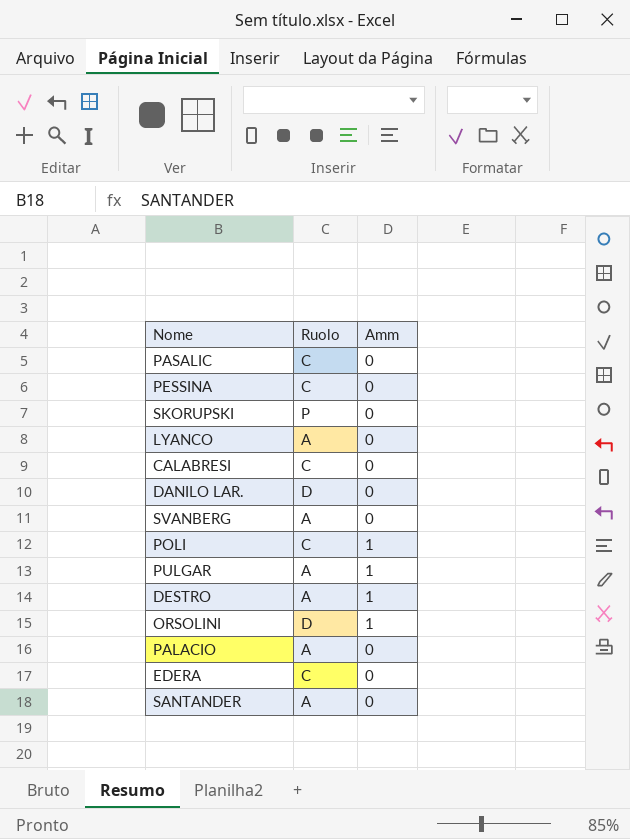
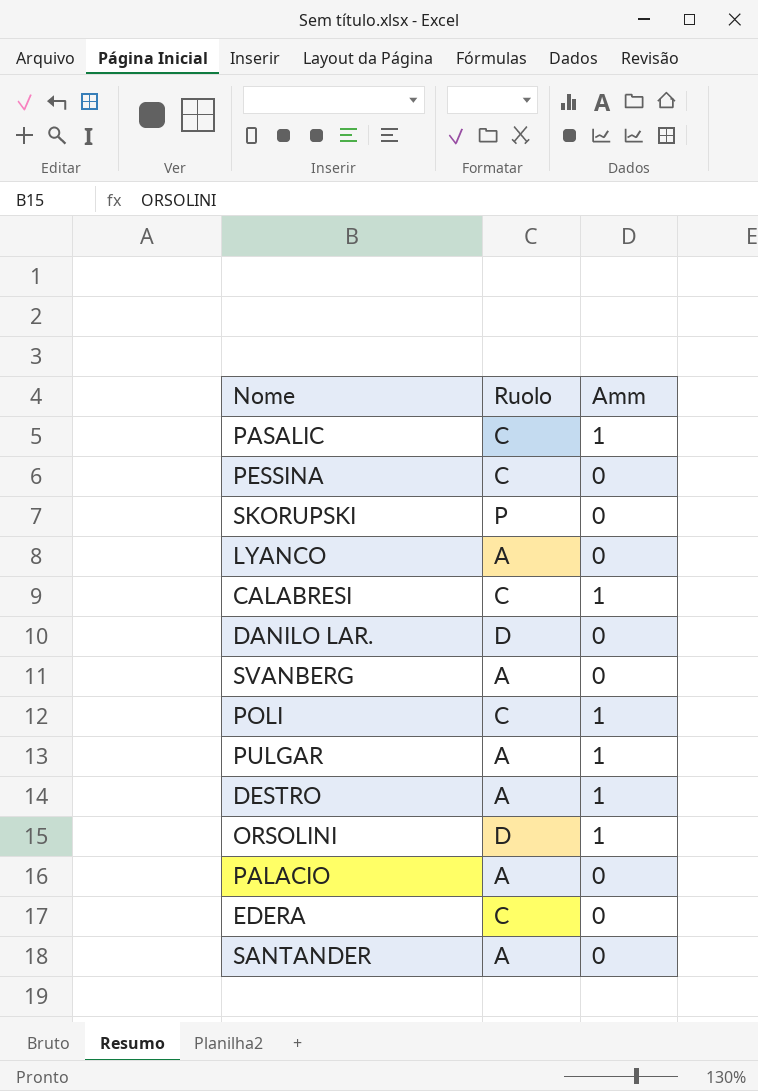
PASALIC | Amm: 0 -> 1
CALABRESI | Amm: 0 -> 1

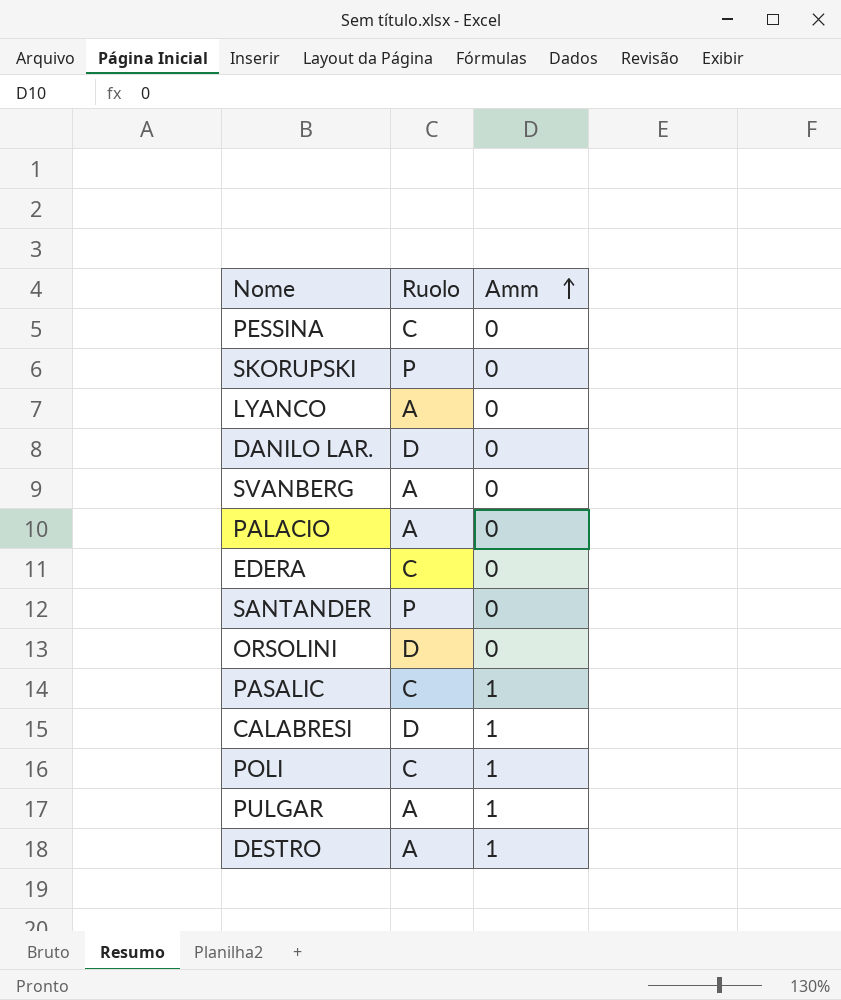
row order: none -> Amm ascending
SANTANDER | Ruolo: A -> P
ORSOLINI | Amm: 1 -> 0
CALABRESI | Ruolo: C -> D

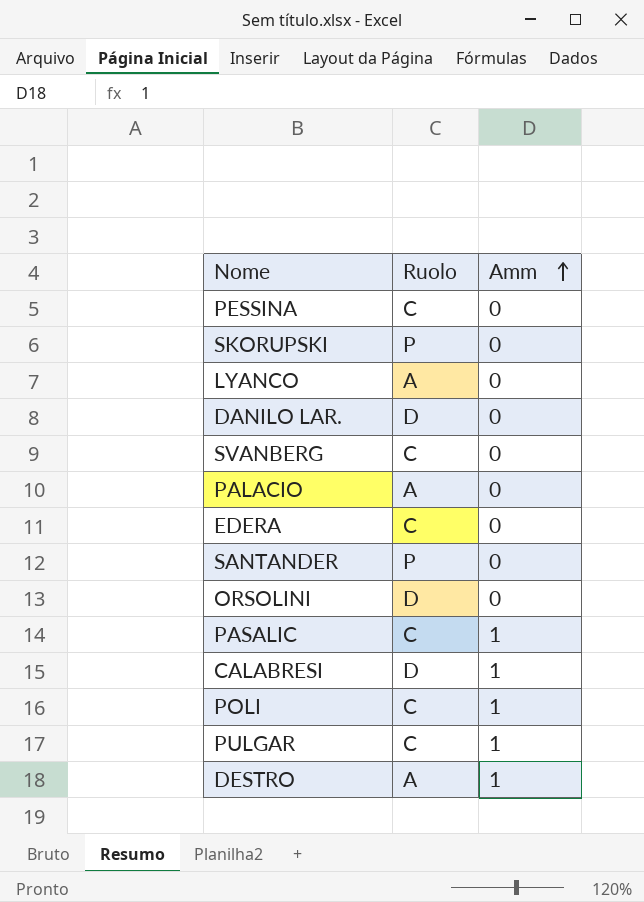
SVANBERG | Ruolo: A -> C
PULGAR | Ruolo: A -> C

